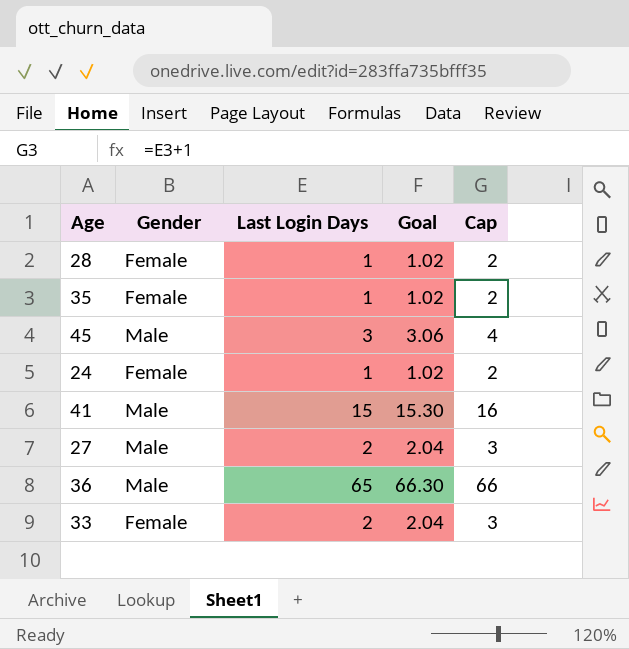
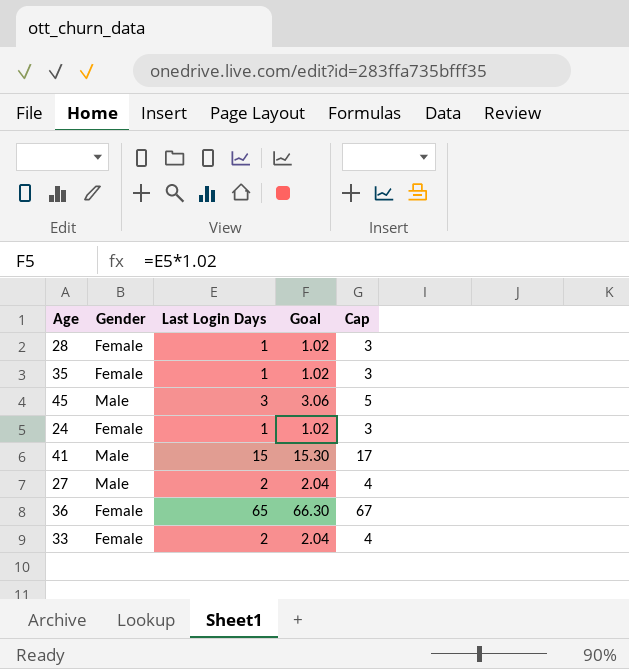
column Cap | formula: [Last Login Days] + 1 -> [Last Login Days] + 2
36 | Gender: Male -> Female

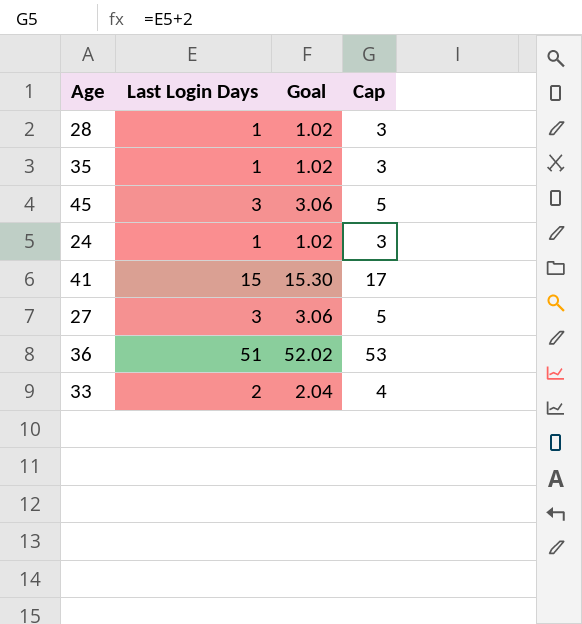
column Gender | position: 2 -> none
27 | Last Login Days: 2 -> 3
27 | Goal: 2.04 -> 3.06
27 | Cap: 4 -> 5
36 | Last Login Days: 65 -> 51
36 | Goal: 66.30 -> 52.02
36 | Cap: 67 -> 53

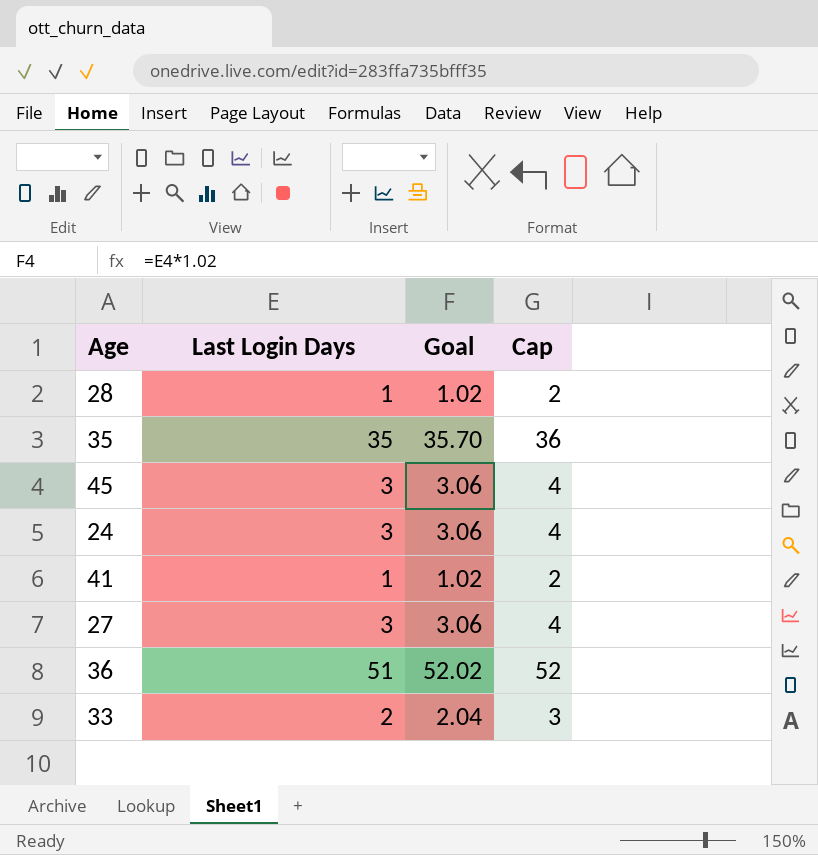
column Cap | formula: [Last Login Days] + 2 -> [Last Login Days] + 1
35 | Last Login Days: 1 -> 35
35 | Goal: 1.02 -> 35.70
24 | Last Login Days: 1 -> 3
24 | Goal: 1.02 -> 3.06
41 | Last Login Days: 15 -> 1
41 | Goal: 15.30 -> 1.02

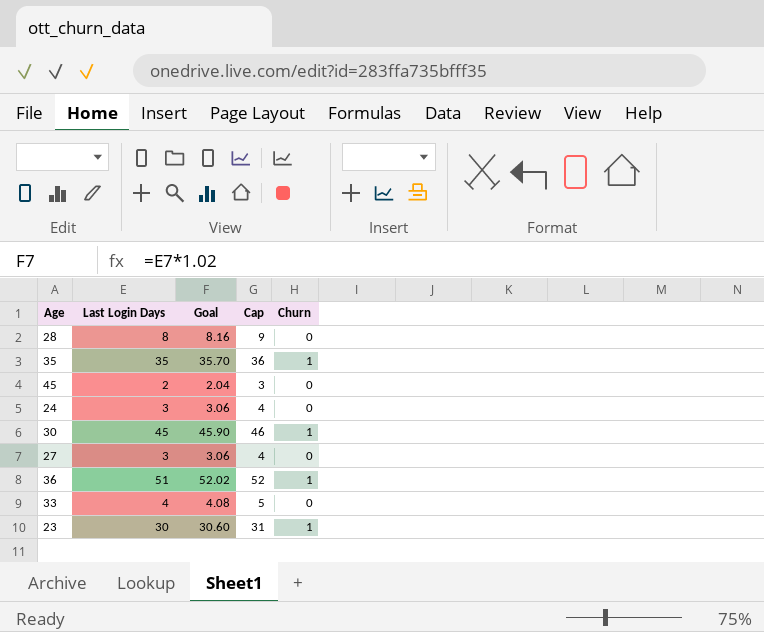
column Churn | position: none -> 5
row 41: 1 | 1.02 | 2 -> none
28 | Last Login Days: 1 -> 8
28 | Goal: 1.02 -> 8.16
28 | Cap: 2 -> 9
45 | Last Login Days: 3 -> 2
45 | Goal: 3.06 -> 2.04
45 | Cap: 4 -> 3
row 30: none -> 45 | 45.90 | 46 | 1
33 | Last Login Days: 2 -> 4
33 | Goal: 2.04 -> 4.08
33 | Cap: 3 -> 5
row 23: none -> 30 | 30.60 | 31 | 1

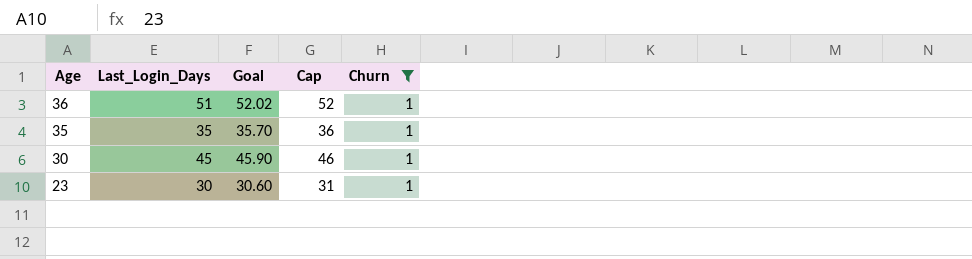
filter: none -> Churn = 1
row order: none -> Age descending
column name: Last Login Days -> Last_Login_Days

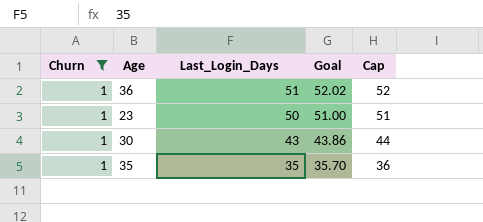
row order: Age descending -> Last_Login_Days descending
column Churn | position: 5 -> 1
23 | Last_Login_Days: 30 -> 50
23 | Goal: 30.60 -> 51.00
23 | Cap: 31 -> 51
30 | Last_Login_Days: 45 -> 43
30 | Goal: 45.90 -> 43.86
30 | Cap: 46 -> 44

